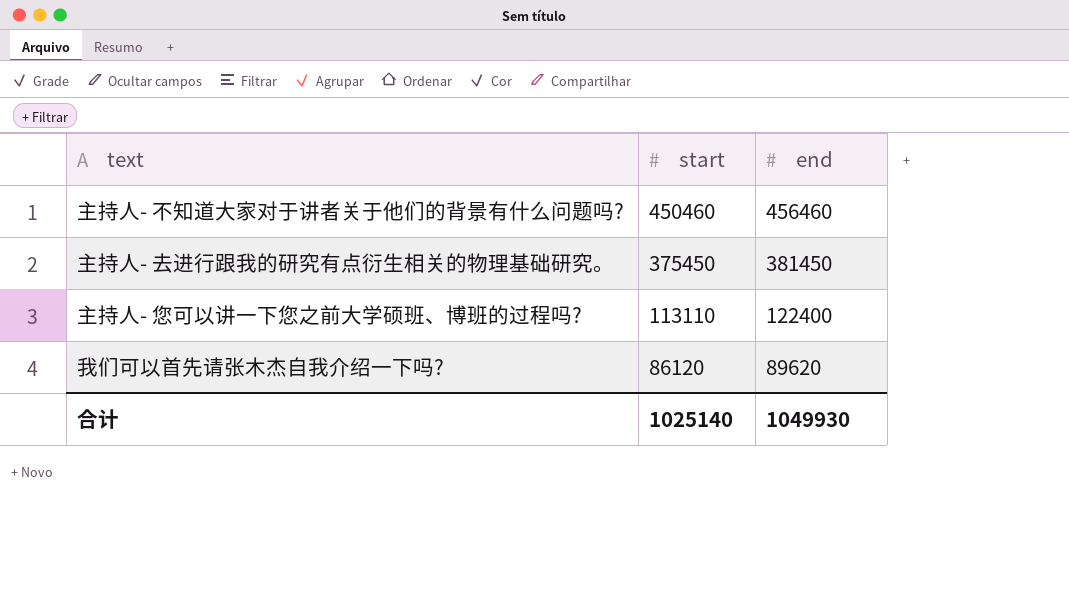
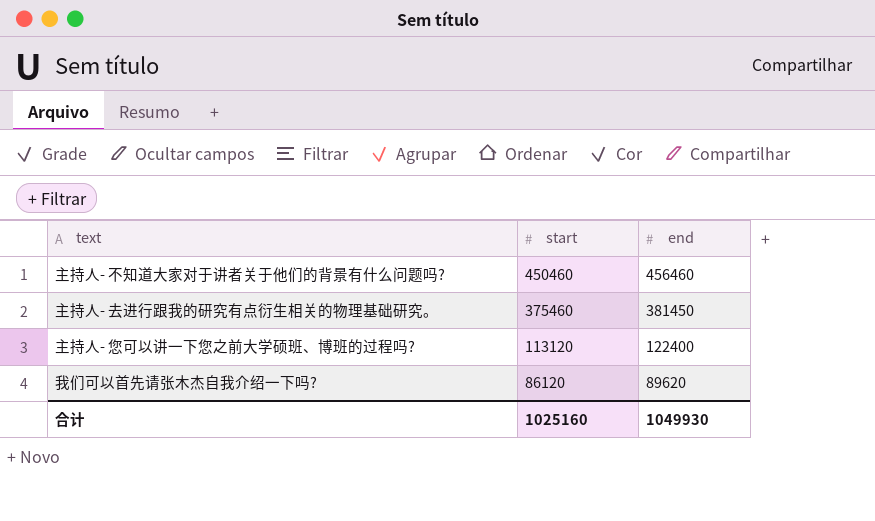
主持人- 去进行跟我的研究有点衍生相关的物理基础研究。 | start: 375450 -> 375460
主持人- 您可以讲一下您之前大学硕班、博班的过程吗? | start: 113110 -> 113120
合计 | start: 1025140 -> 1025160

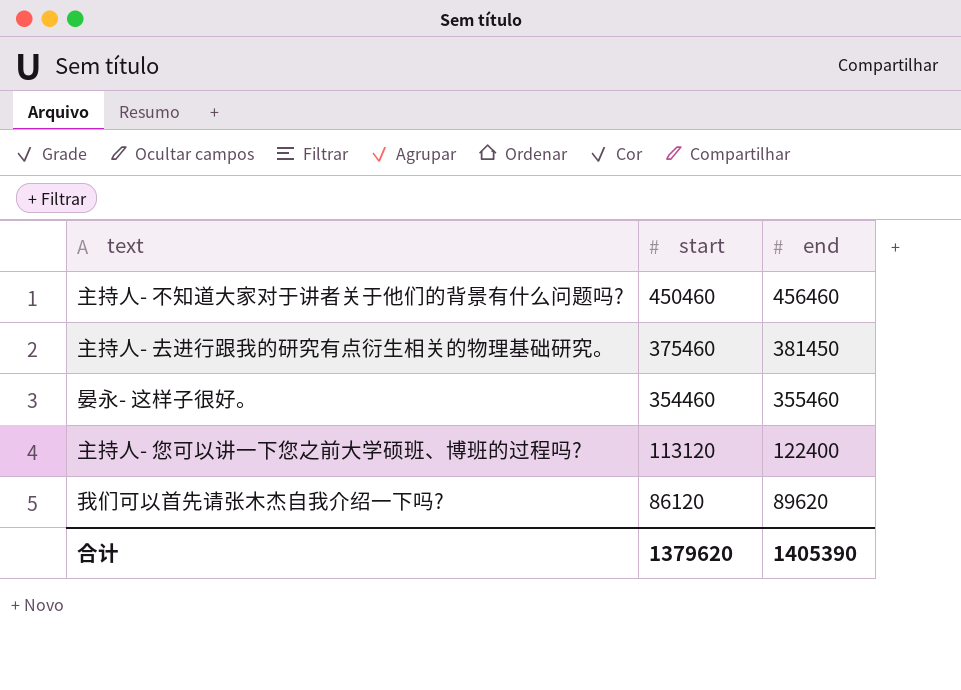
row 晏永- 这样子很好。: none -> 354460 | 355460
合计 | start: 1025160 -> 1379620
合计 | end: 1049930 -> 1405390

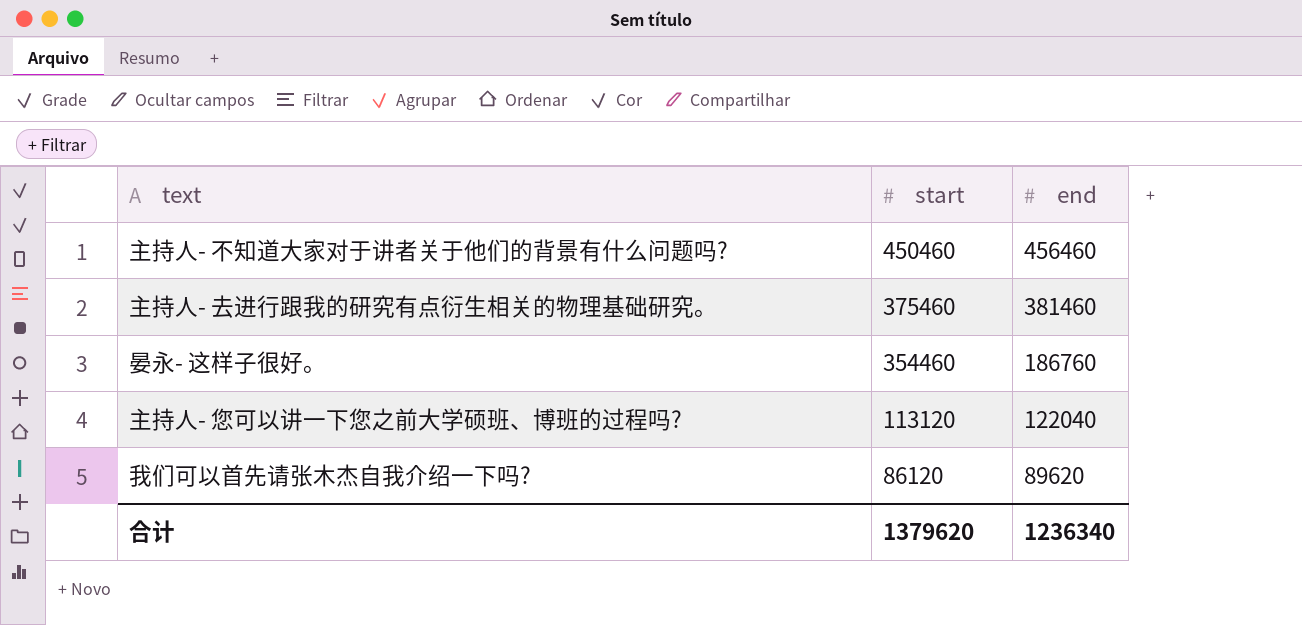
主持人- 去进行跟我的研究有点衍生相关的物理基础研究。 | end: 381450 -> 381460
晏永- 这样子很好。 | end: 355460 -> 186760
主持人- 您可以讲一下您之前大学硕班、博班的过程吗? | end: 122400 -> 122040
合计 | end: 1405390 -> 1236340

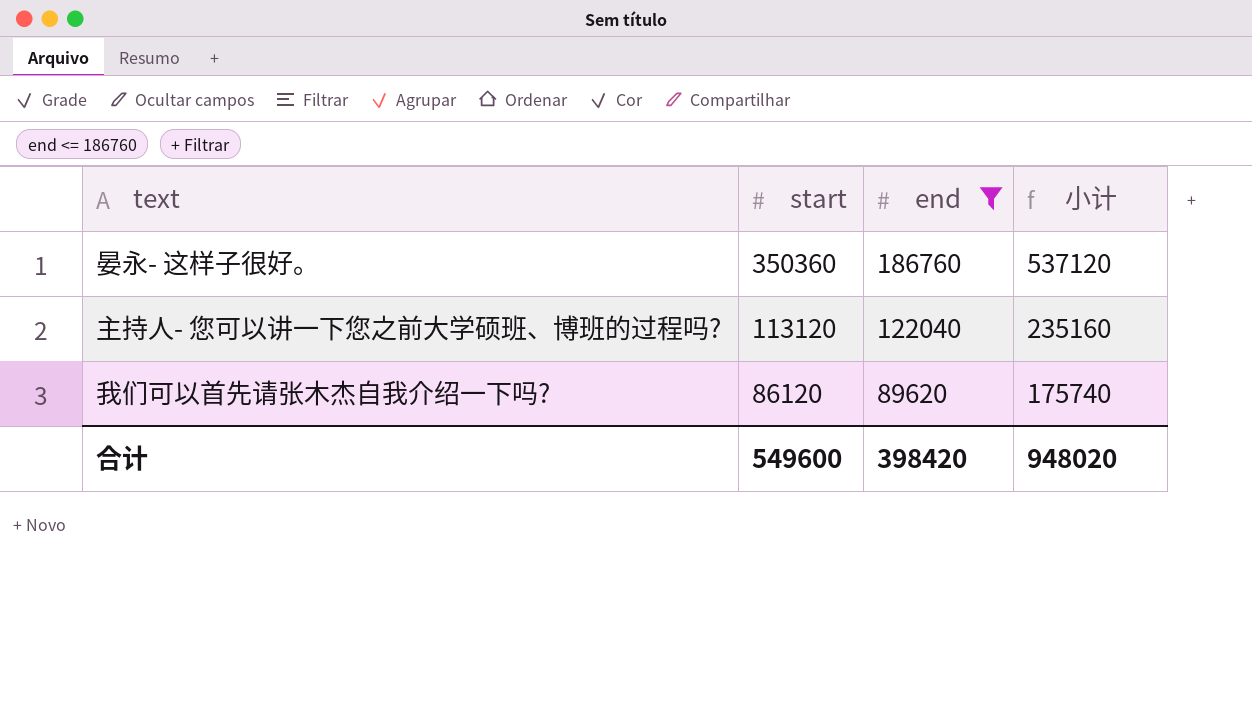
filter: none -> end <= 186760
column 小计 | formula: none -> [start] + [end]
晏永- 这样子很好。 | start: 354460 -> 350360
合计 | start: 1379620 -> 549600
合计 | end: 1236340 -> 398420

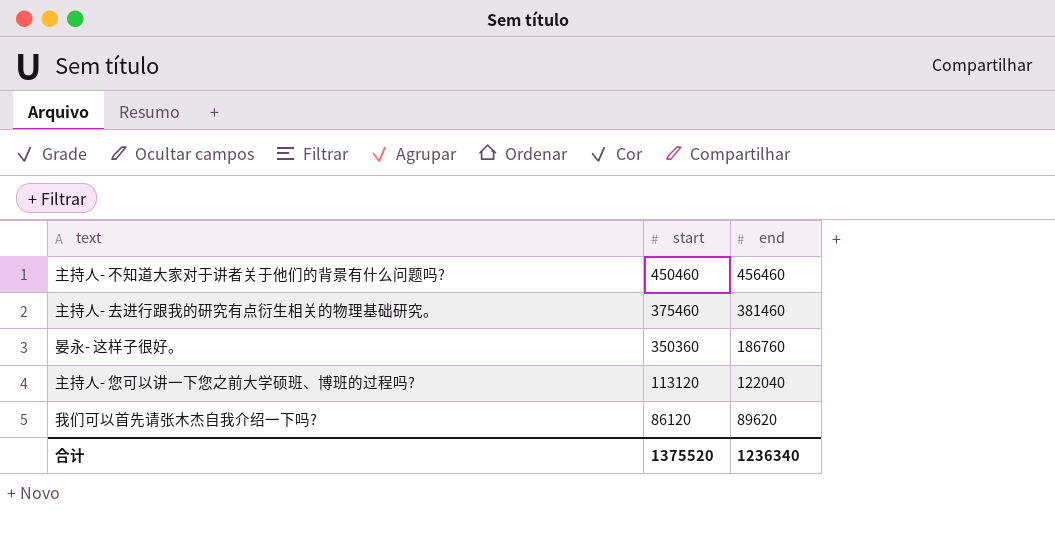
filter: end <= 186760 -> none
column 小计 | formula: [start] + [end] -> none
合计 | start: 549600 -> 1375520
合计 | end: 398420 -> 1236340

